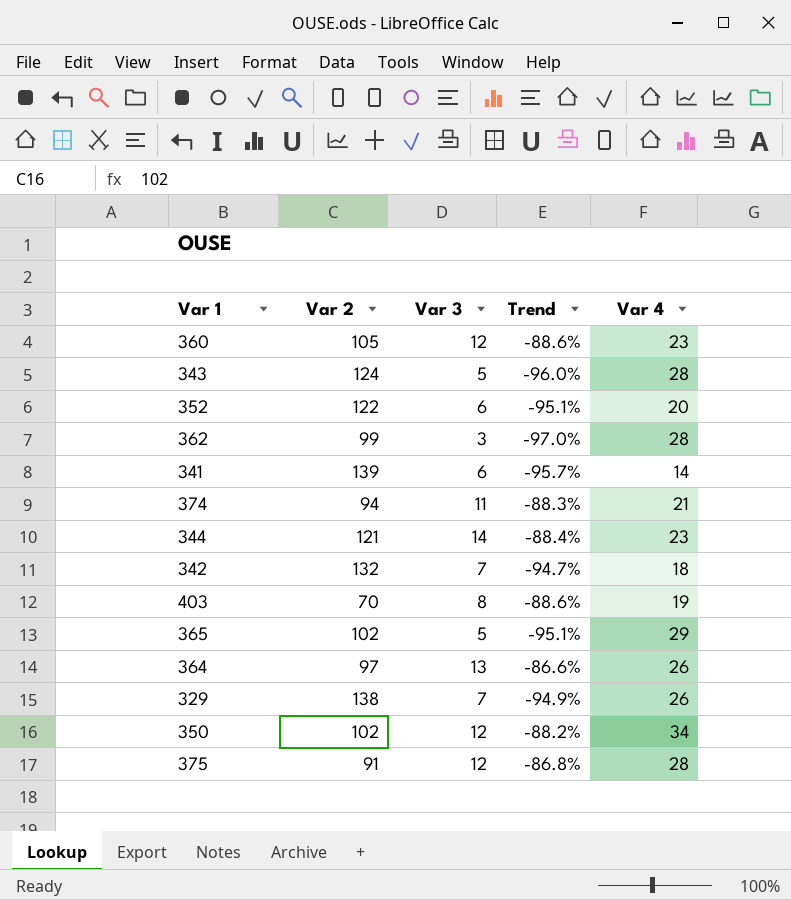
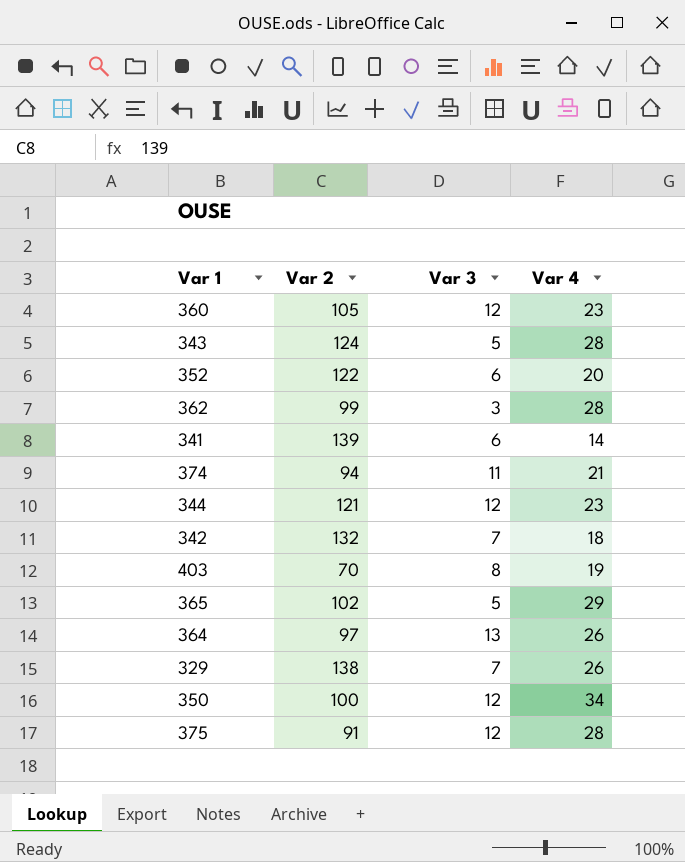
column Trend | formula: ([Var 3] - [Var 2]) / [Var 2] -> none
344 | Var 3: 14 -> 12
350 | Var 2: 102 -> 100

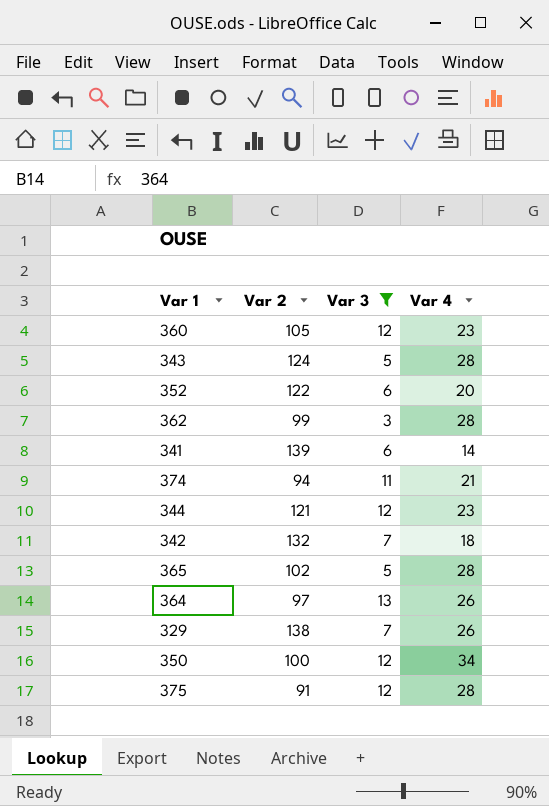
filter: none -> Var 3 != 8
365 | Var 4: 29 -> 28

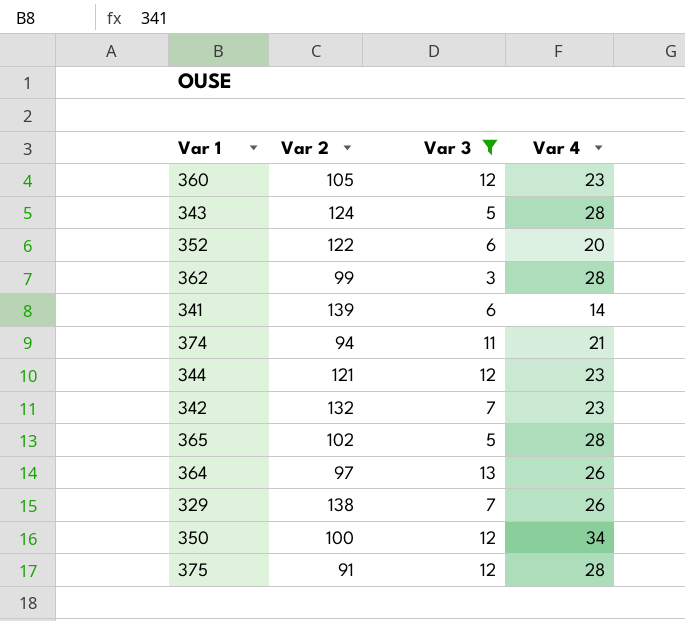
342 | Var 4: 18 -> 23

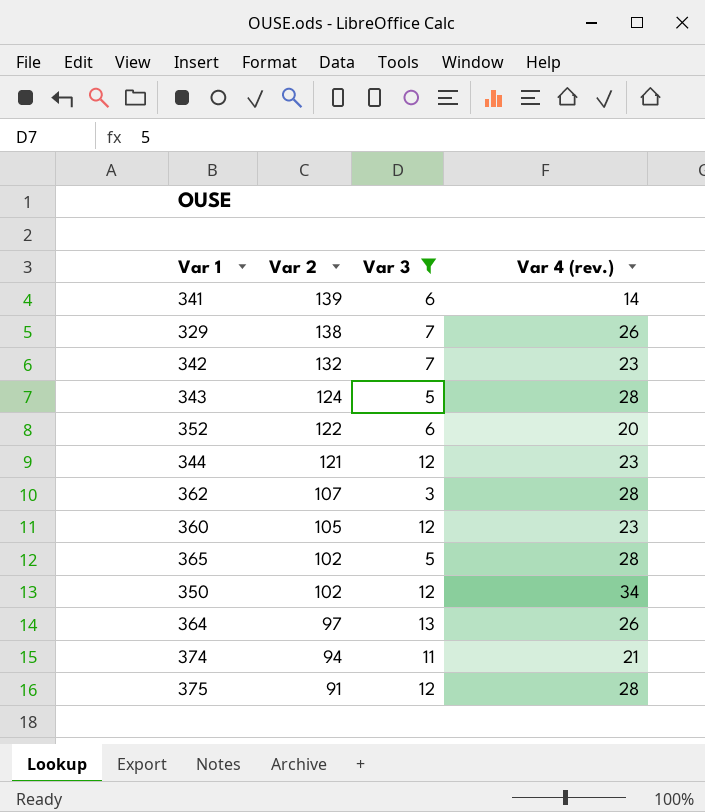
row order: none -> Var 2 descending
column name: Var 4 -> Var 4 (rev.)
362 | Var 2: 99 -> 107
350 | Var 2: 100 -> 102

